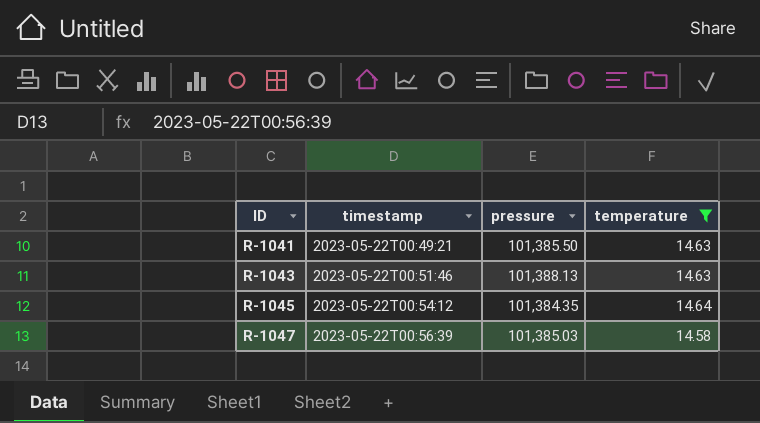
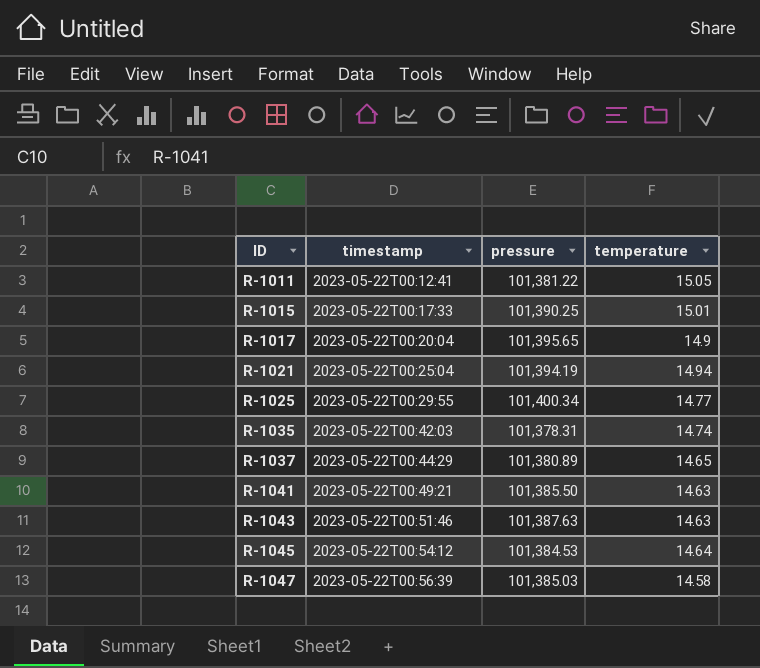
filter: temperature <= 14.64 -> none
R-1043 | pressure: 101,388.13 -> 101,387.63
R-1045 | pressure: 101,384.35 -> 101,384.53

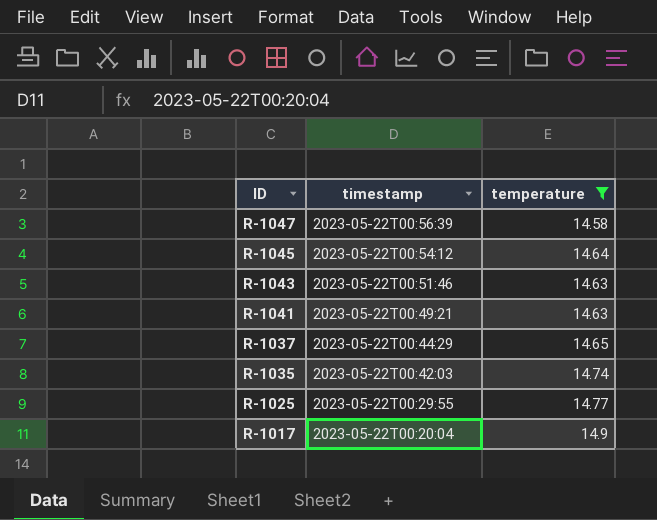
filter: none -> temperature <= 14.9
row order: ID ascending -> ID descending
column pressure | position: 3 -> none

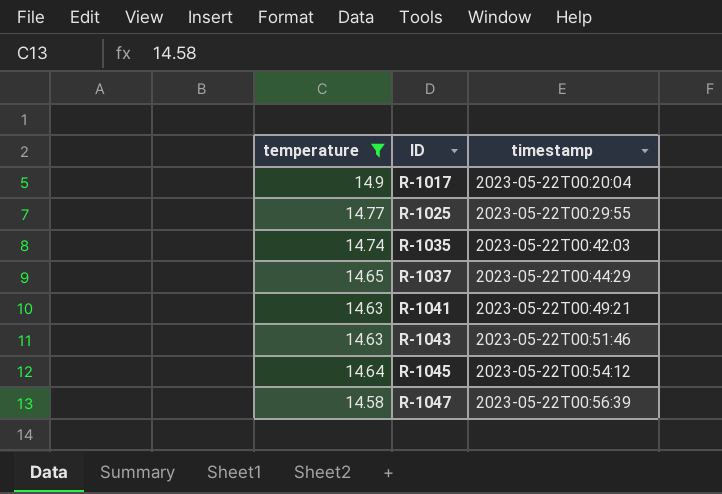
row order: ID descending -> ID ascending
column temperature | position: 3 -> 1

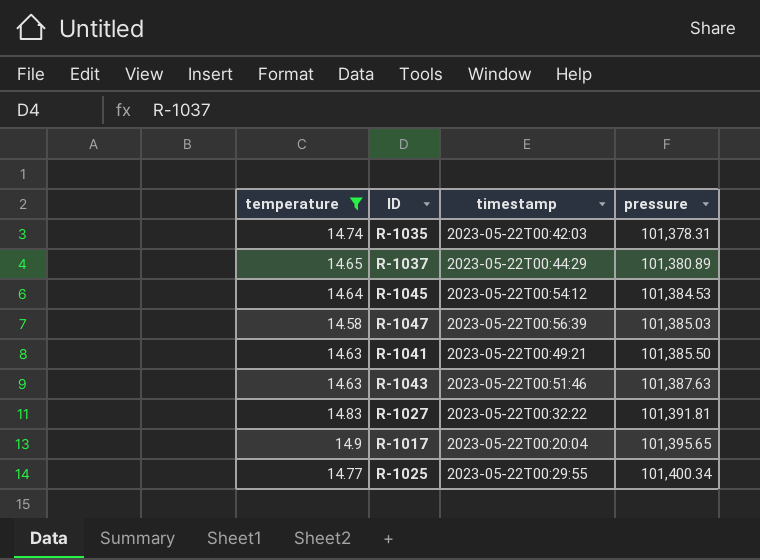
row order: ID ascending -> pressure ascending
column pressure | position: none -> 4
row R-1027: none -> 14.83 | 2023-05-22T00:32:22 | 101,391.81

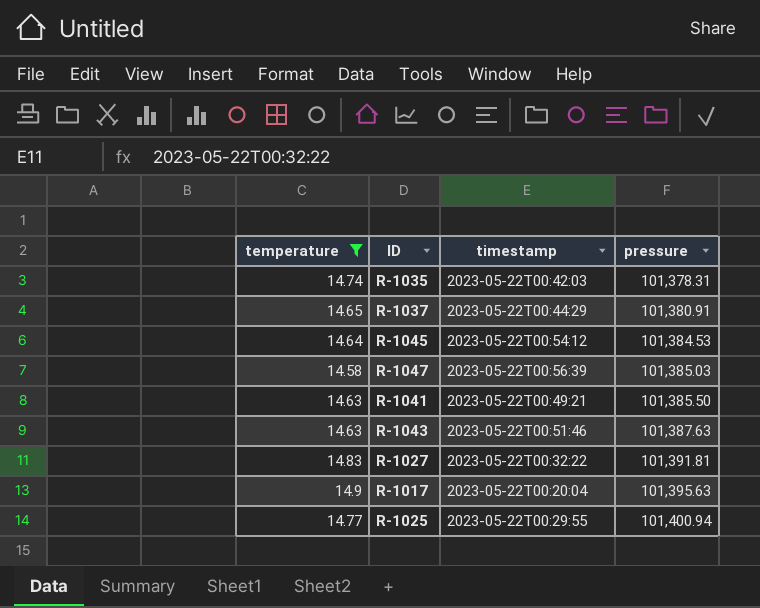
R-1037 | pressure: 101,380.89 -> 101,380.91
R-1017 | pressure: 101,395.65 -> 101,395.63
R-1025 | pressure: 101,400.34 -> 101,400.94

